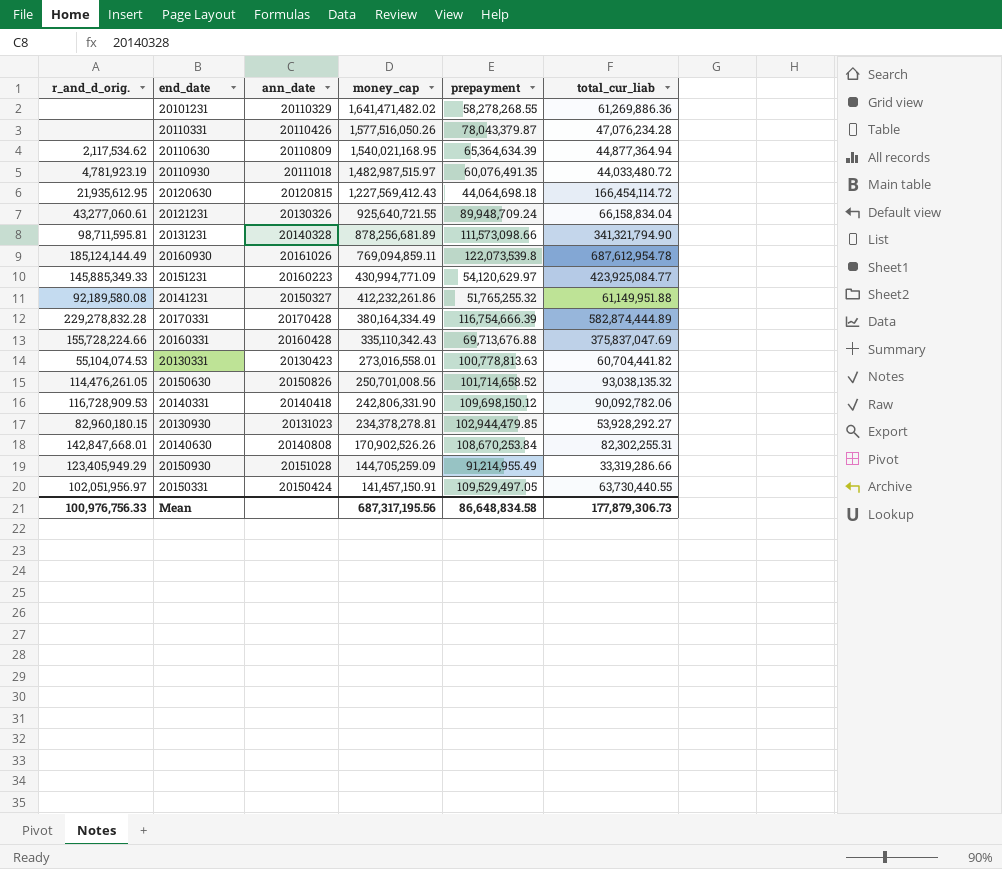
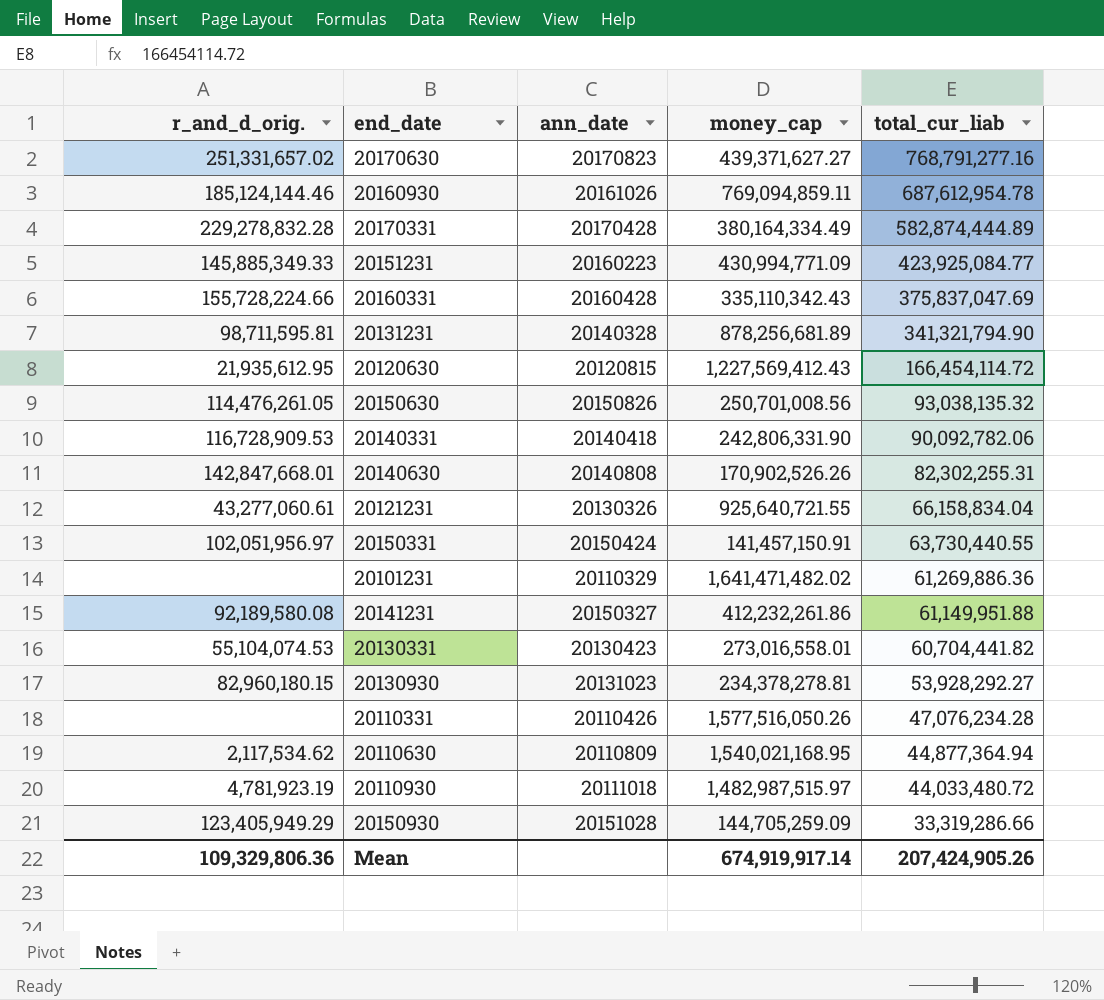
row order: money_cap descending -> total_cur_liab descending
column prepayment | position: 5 -> none
row 20170630: none -> 251,331,657.02 | 20170823 | 439,371,627.27 | 768,791,277.16
20160930 | r_and_d_orig.: 185,124,144.49 -> 185,124,144.46
Mean | r_and_d_orig.: 100,976,756.33 -> 109,329,806.36
Mean | money_cap: 687,317,195.56 -> 674,919,917.14
Mean | total_cur_liab: 177,879,306.73 -> 207,424,905.26

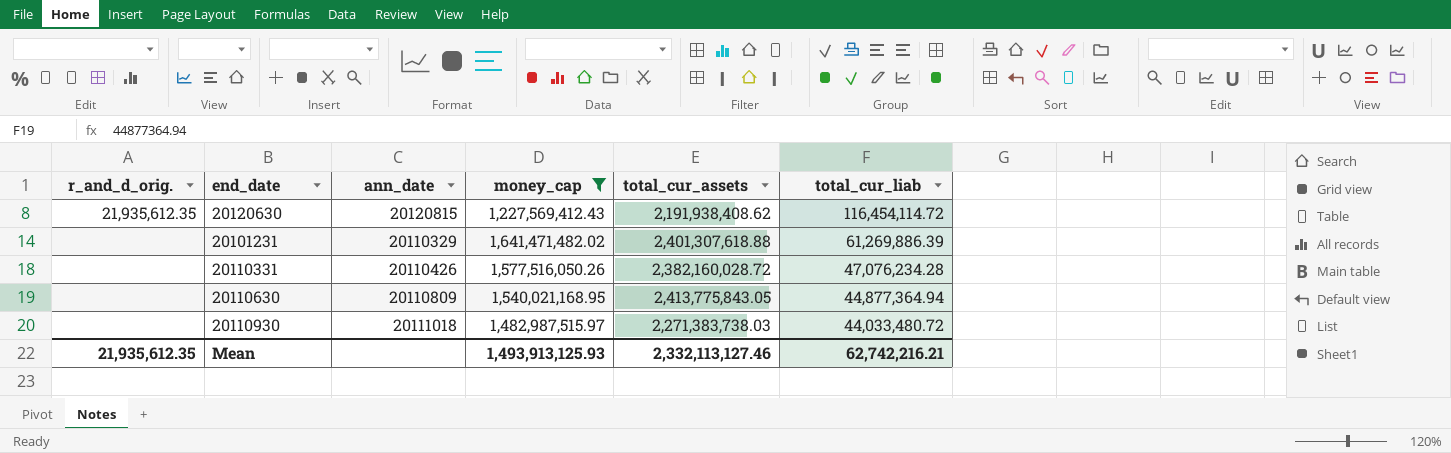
filter: none -> money_cap >= 1,227,569,412.43
column total_cur_assets | position: none -> 5
20120630 | r_and_d_orig.: 21,935,612.95 -> 21,935,612.35
20120630 | total_cur_liab: 166,454,114.72 -> 116,454,114.72
20101231 | total_cur_liab: 61,269,886.36 -> 61,269,886.39
20110630 | r_and_d_orig.: 2,117,534.62 -> none
20110930 | r_and_d_orig.: 4,781,923.19 -> none
Mean | r_and_d_orig.: 109,329,806.36 -> 21,935,612.35
Mean | money_cap: 674,919,917.14 -> 1,493,913,125.93
Mean | total_cur_liab: 207,424,905.26 -> 62,742,216.21

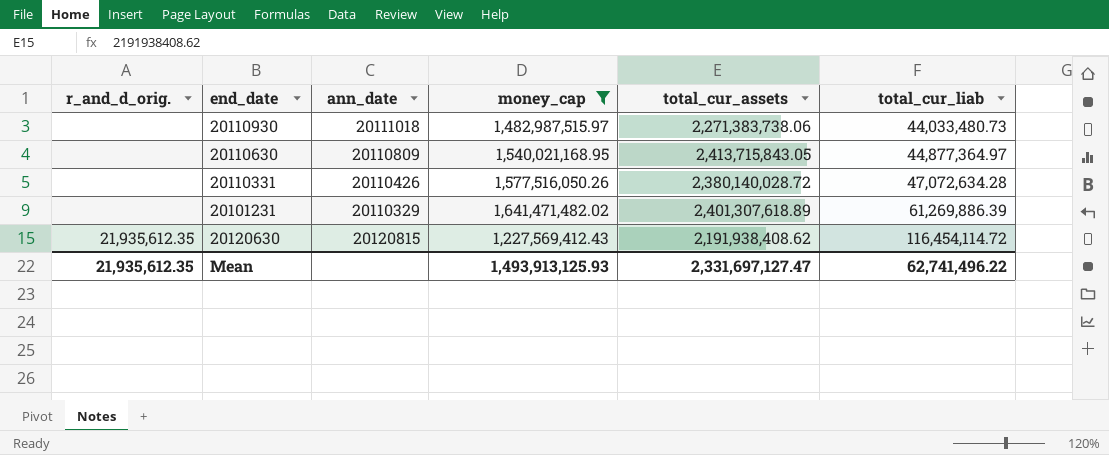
row order: total_cur_liab descending -> total_cur_liab ascending
20110930 | total_cur_assets: 2,271,383,738.03 -> 2,271,383,738.06
20110930 | total_cur_liab: 44,033,480.72 -> 44,033,480.73
20110630 | total_cur_assets: 2,413,775,843.05 -> 2,413,715,843.05
20110630 | total_cur_liab: 44,877,364.94 -> 44,877,364.97
20110331 | total_cur_assets: 2,382,160,028.72 -> 2,380,140,028.72
20110331 | total_cur_liab: 47,076,234.28 -> 47,072,634.28
20101231 | total_cur_assets: 2,401,307,618.88 -> 2,401,307,618.89
Mean | total_cur_assets: 2,332,113,127.46 -> 2,331,697,127.47
Mean | total_cur_liab: 62,742,216.21 -> 62,741,496.22

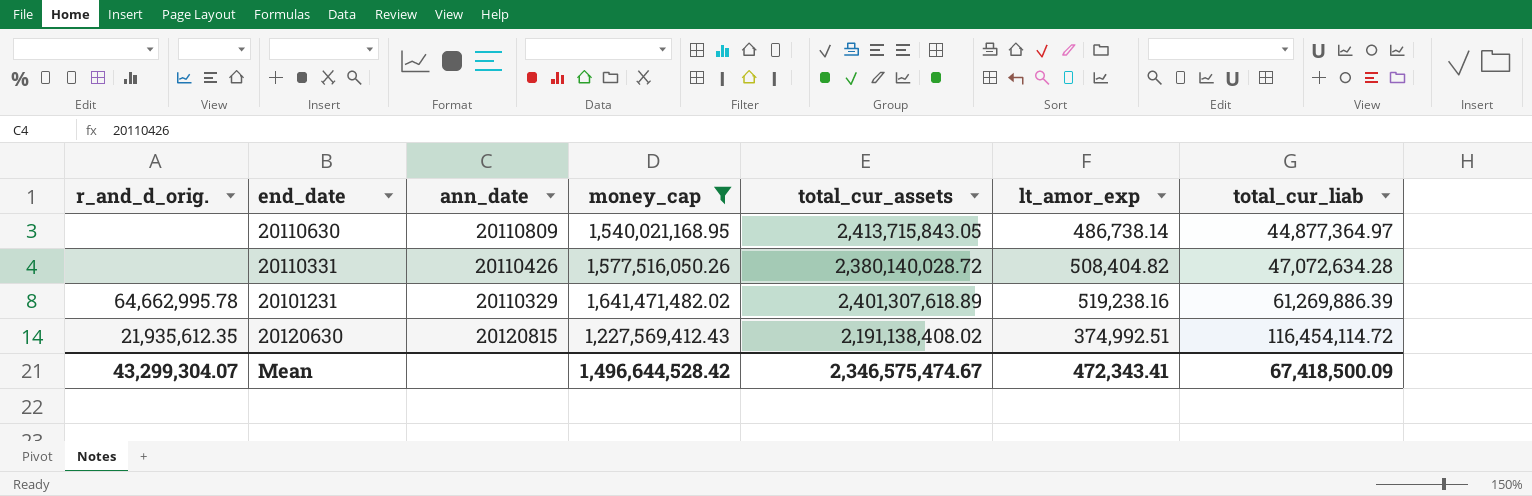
column lt_amor_exp | position: none -> 6
row 20110930: none | 20111018 | 1,482,987,515.97 | 2,271,383,738.06 | 44,033,480.73 -> none
20101231 | r_and_d_orig.: none -> 64,662,995.78
20120630 | total_cur_assets: 2,191,938,408.62 -> 2,191,138,408.02
Mean | r_and_d_orig.: 21,935,612.35 -> 43,299,304.07
Mean | money_cap: 1,493,913,125.93 -> 1,496,644,528.42
Mean | total_cur_assets: 2,331,697,127.47 -> 2,346,575,474.67
Mean | total_cur_liab: 62,741,496.22 -> 67,418,500.09

